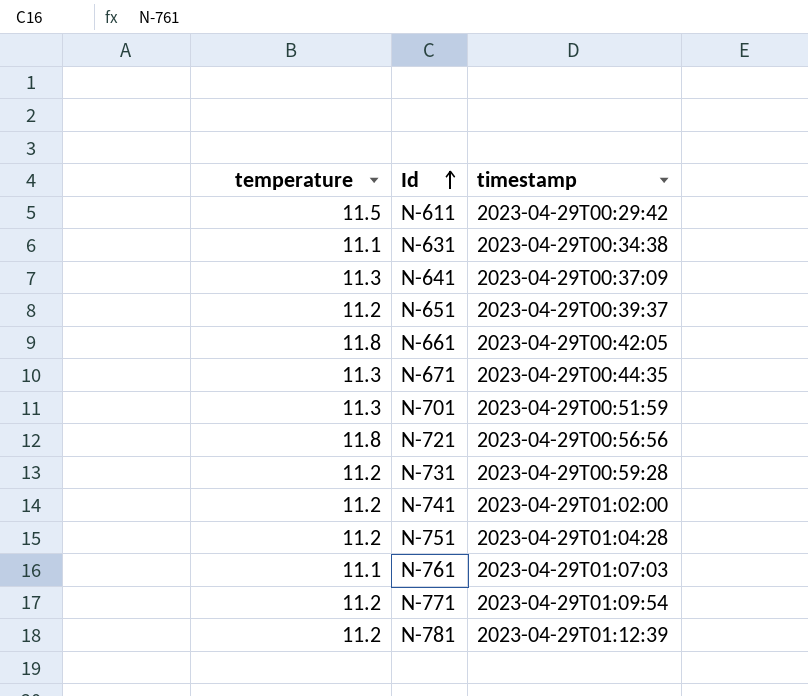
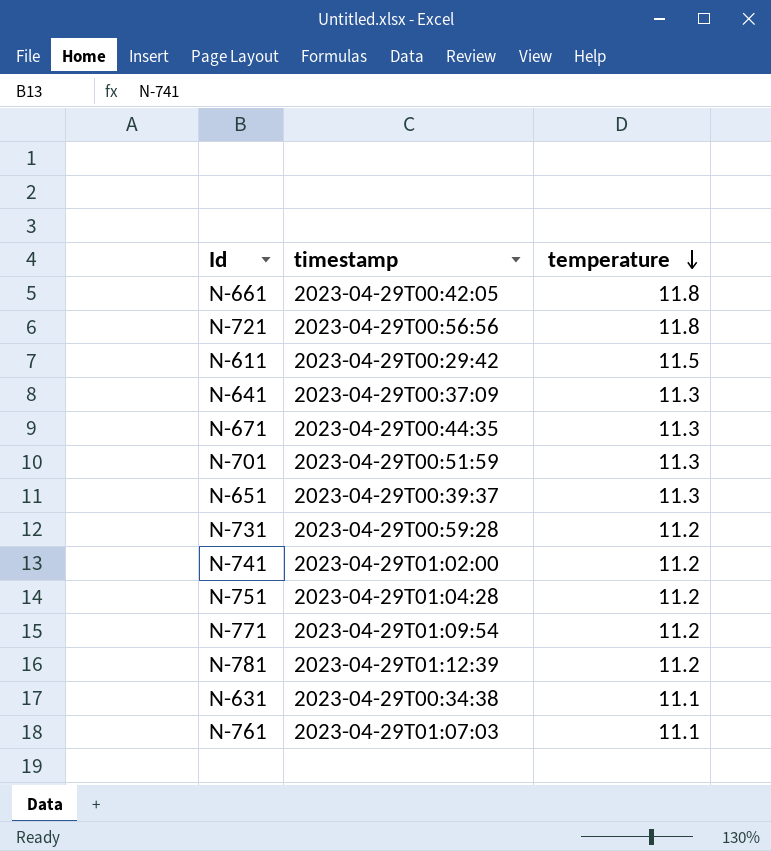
row order: Id ascending -> temperature descending
column temperature | position: 1 -> 3
N-651 | temperature: 11.2 -> 11.3

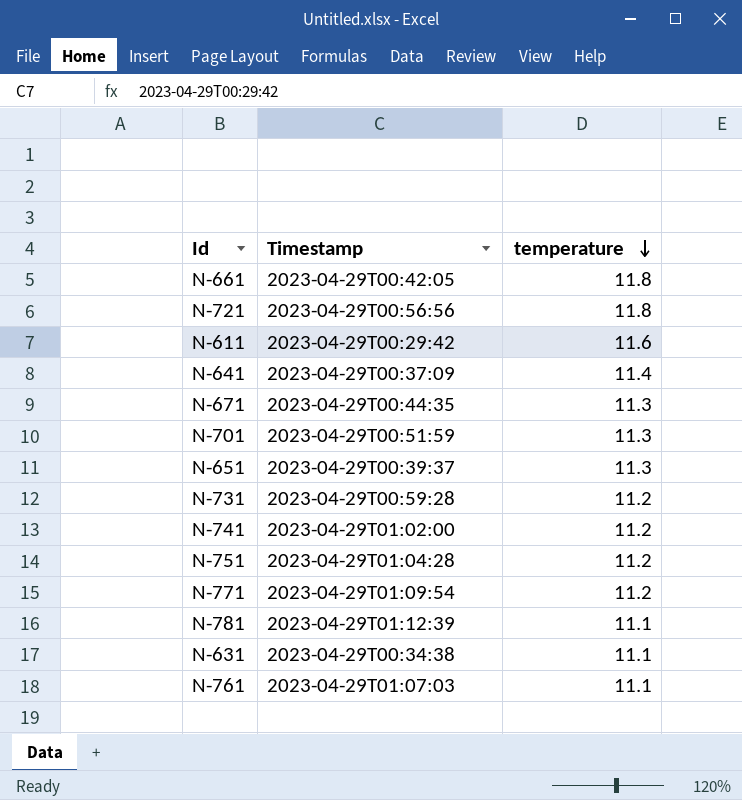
column name: timestamp -> Timestamp
N-611 | temperature: 11.5 -> 11.6
N-641 | temperature: 11.3 -> 11.4
N-781 | temperature: 11.2 -> 11.1

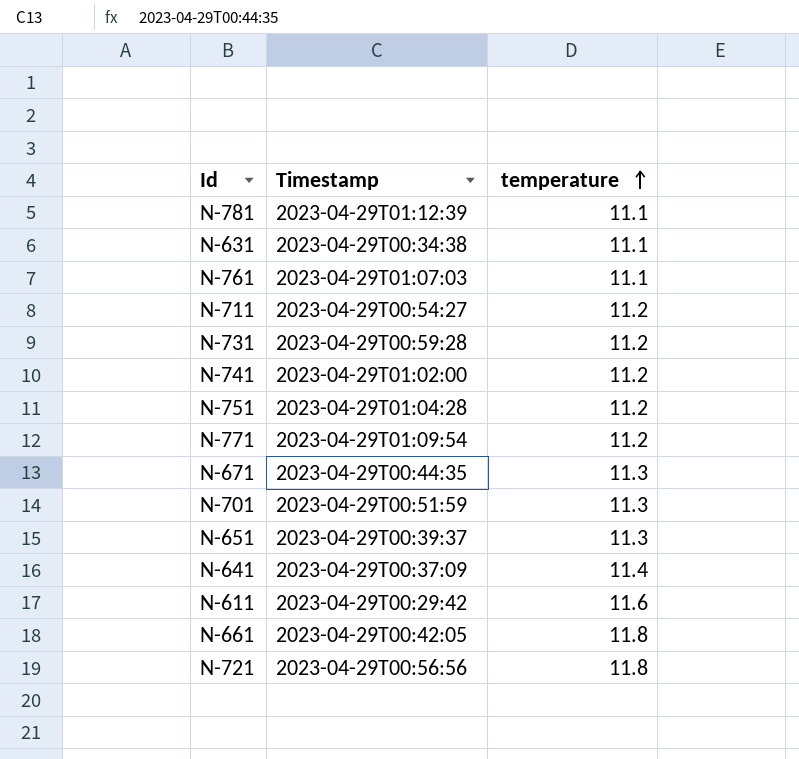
row order: temperature descending -> temperature ascending
row N-711: none -> 2023-04-29T00:54:27 | 11.2

